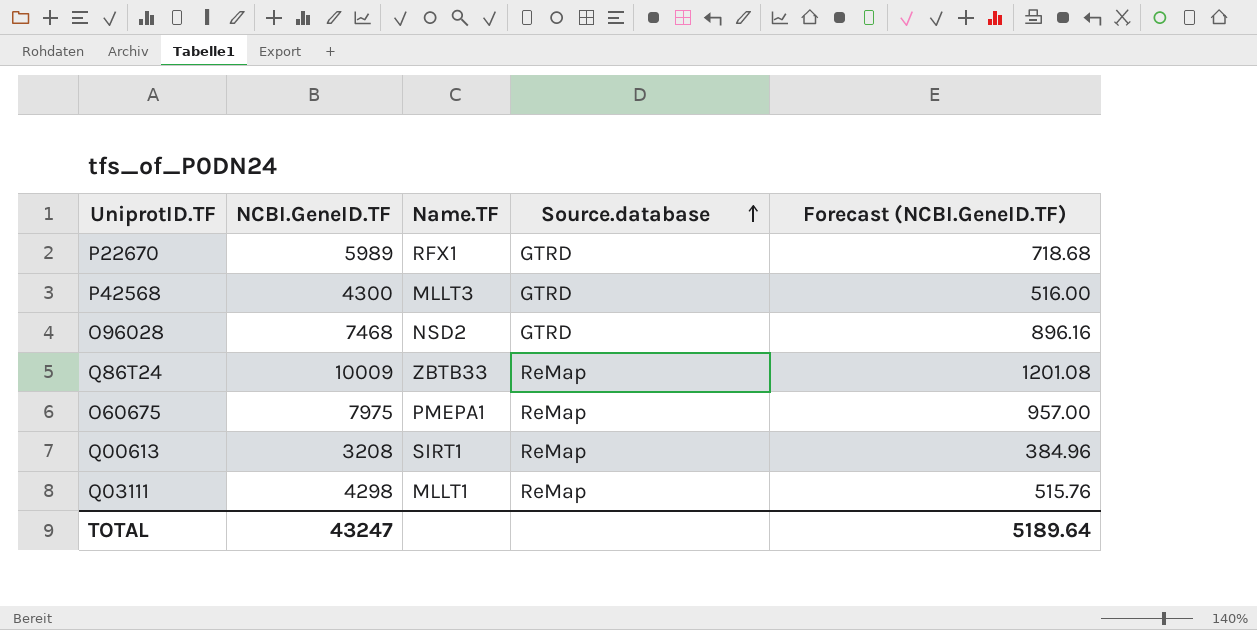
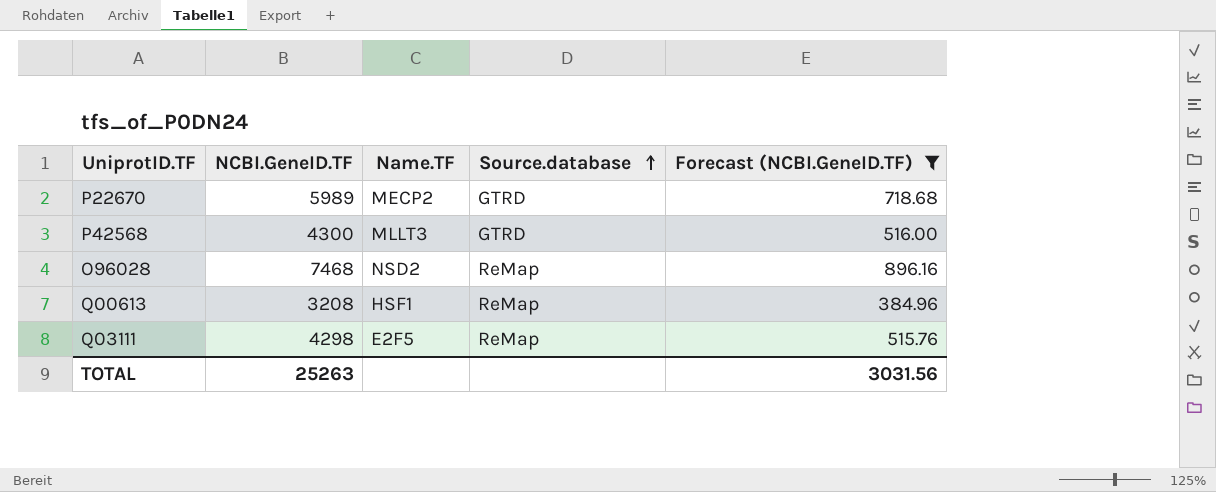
filter: none -> Forecast (NCBI.GeneID.TF) <= 896.16
P22670 | Name.TF: RFX1 -> MECP2
O96028 | Source.database: GTRD -> ReMap
Q00613 | Name.TF: SIRT1 -> HSF1
Q03111 | Name.TF: MLLT1 -> E2F5
TOTAL | NCBI.GeneID.TF: 43247 -> 25263
TOTAL | Forecast (NCBI.GeneID.TF): 5189.64 -> 3031.56

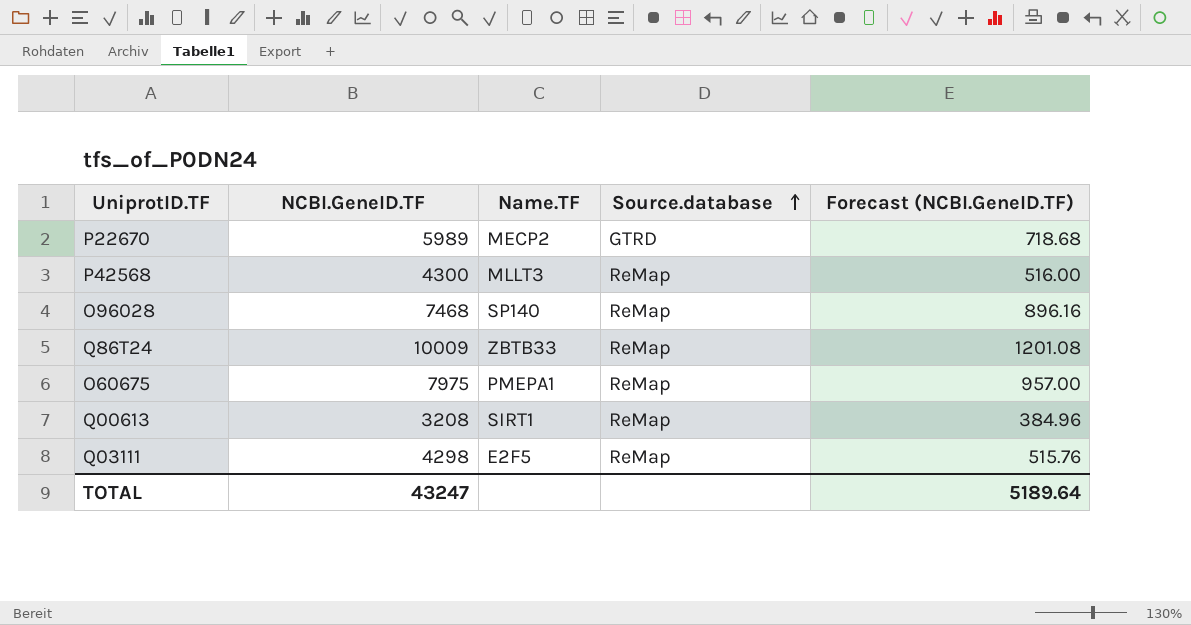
filter: Forecast (NCBI.GeneID.TF) <= 896.16 -> none
P42568 | Source.database: GTRD -> ReMap
O96028 | Name.TF: NSD2 -> SP140
Q00613 | Name.TF: HSF1 -> SIRT1
TOTAL | NCBI.GeneID.TF: 25263 -> 43247
TOTAL | Forecast (NCBI.GeneID.TF): 3031.56 -> 5189.64

